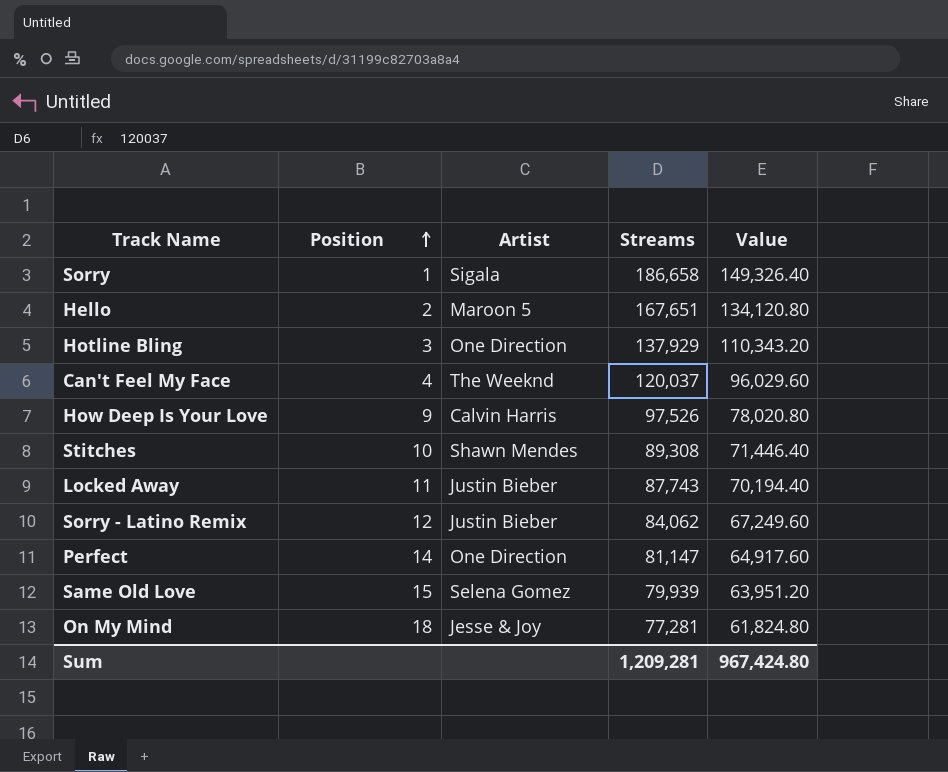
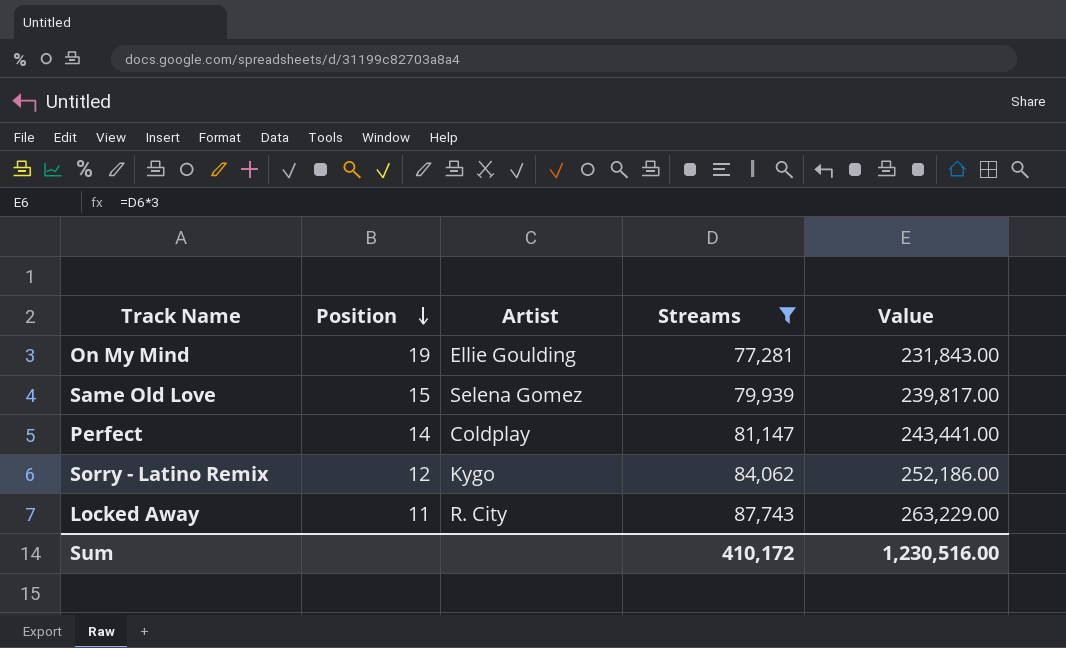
filter: none -> Streams <= 87,743
row order: Position ascending -> Position descending
column Value | formula: [Streams] * 0.8 -> [Streams] * 3
On My Mind | Position: 18 -> 19
On My Mind | Artist: Jesse & Joy -> Ellie Goulding
Perfect | Artist: One Direction -> Coldplay
Sorry - Latino Remix | Artist: Justin Bieber -> Kygo
Locked Away | Artist: Justin Bieber -> R. City
Sum | Streams: 1,209,281 -> 410,172
Sum | Value: 967,424.80 -> 1,230,516.00

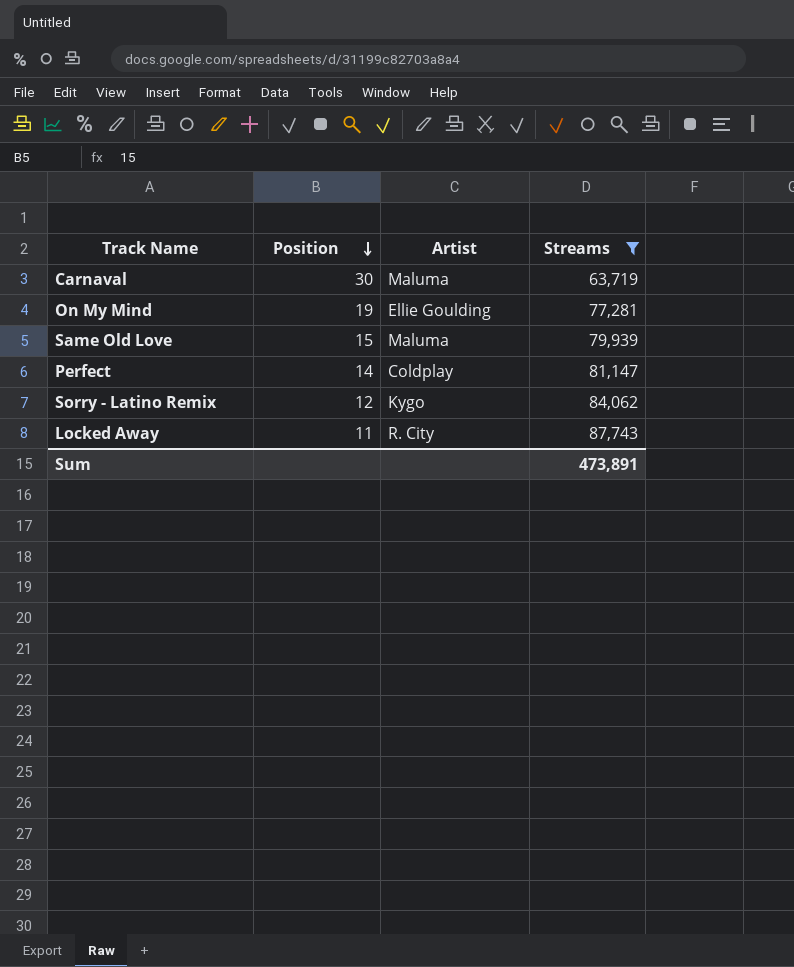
column Value | formula: [Streams] * 3 -> none
row Carnaval: none -> 30 | Maluma | 63,719
Same Old Love | Artist: Selena Gomez -> Maluma
Sum | Streams: 410,172 -> 473,891

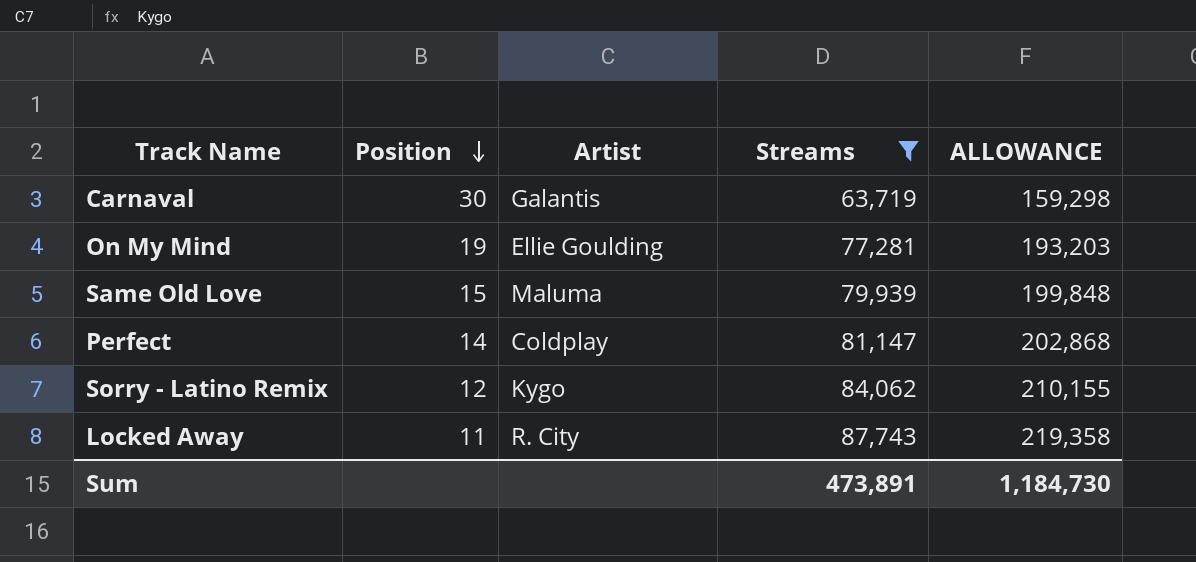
column ALLOWANCE | formula: none -> [Streams] * 2.5
Carnaval | Artist: Maluma -> Galantis

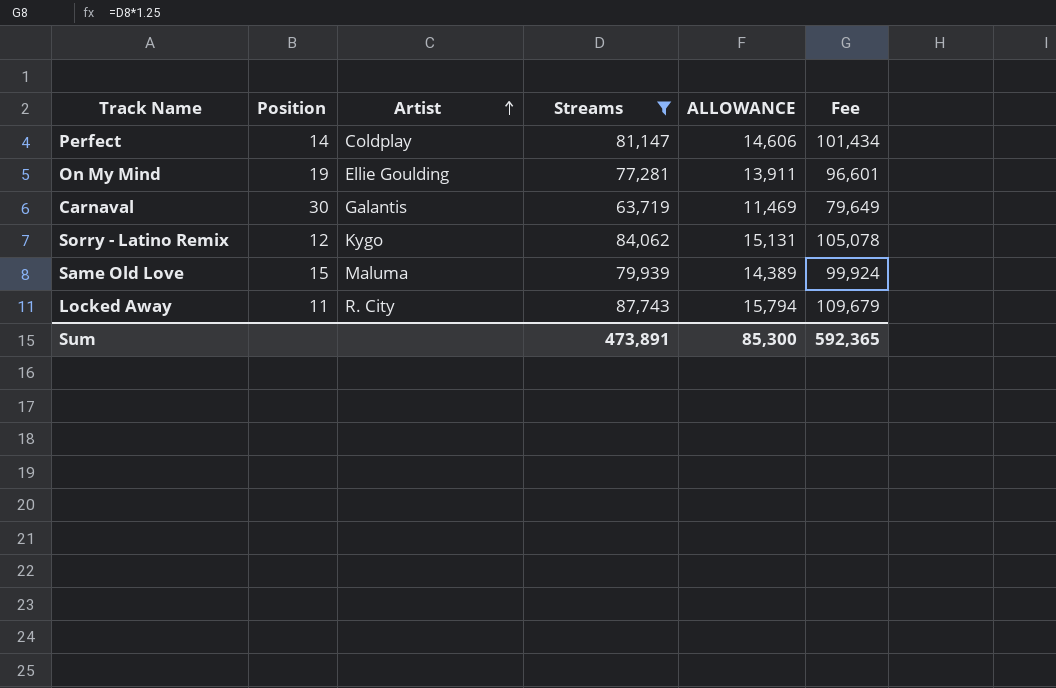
row order: Position descending -> Artist ascending
column ALLOWANCE | formula: [Streams] * 2.5 -> [Streams] * 0.18
column Fee | formula: none -> [Streams] * 1.25
Sum | ALLOWANCE: 1,184,730 -> 85,300

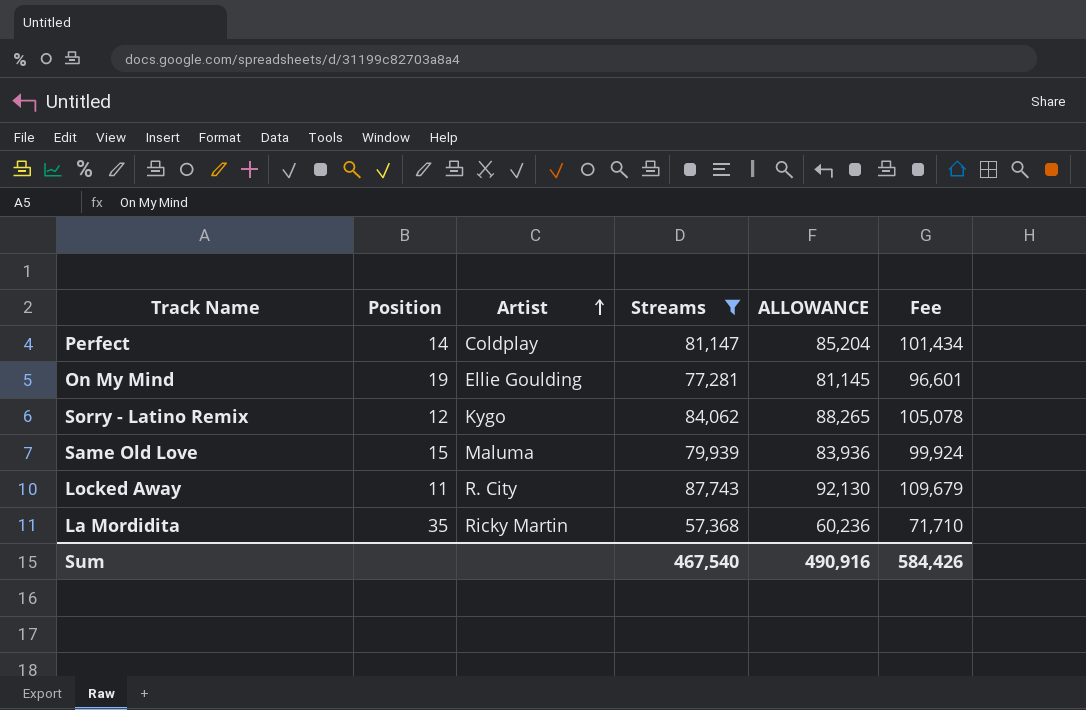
column ALLOWANCE | formula: [Streams] * 0.18 -> [Streams] * 1.05
row Carnaval: 30 | Galantis | 63,719 | 11,469 | 79,649 -> none
row La Mordidita: none -> 35 | Ricky Martin | 57,368 | 60,236 | 71,710
Sum | Streams: 473,891 -> 467,540
Sum | ALLOWANCE: 85,300 -> 490,916
Sum | Fee: 592,365 -> 584,426

